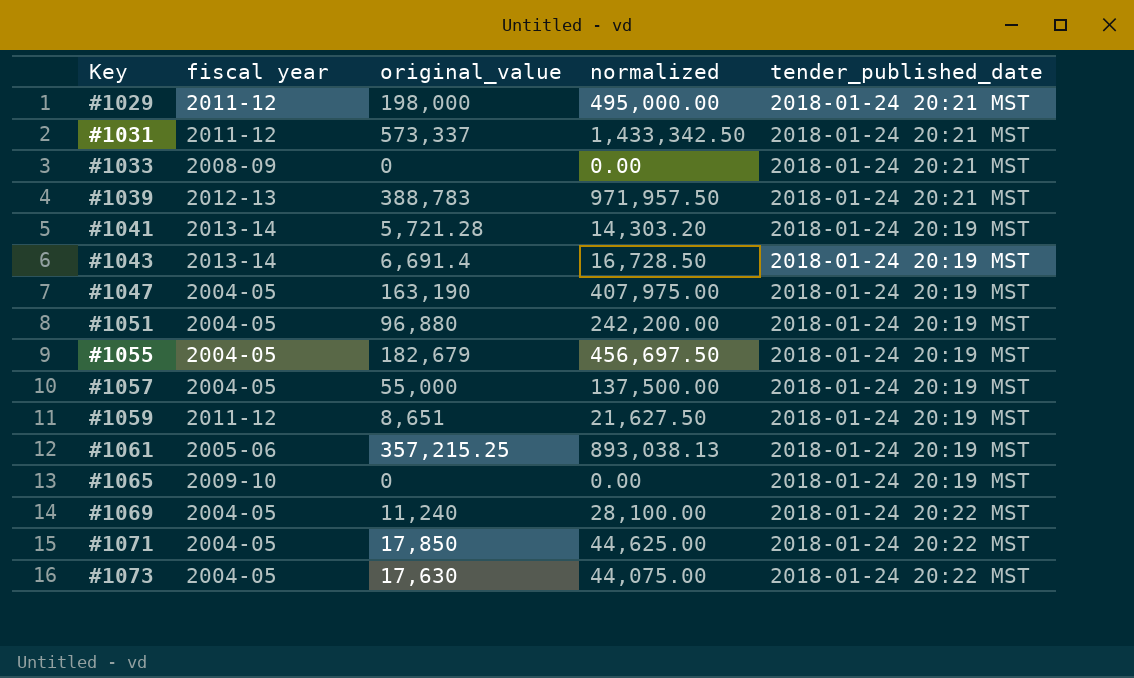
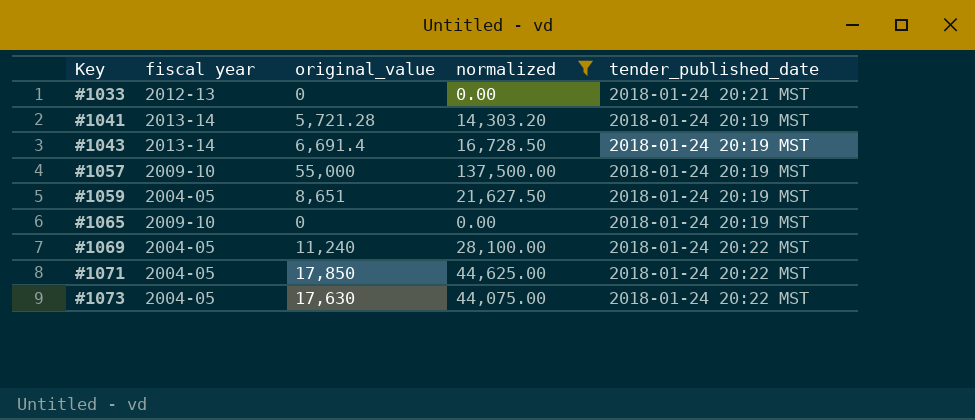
filter: none -> normalized <= 137,500.00
#1033 | fiscal year: 2008-09 -> 2012-13
#1057 | fiscal year: 2004-05 -> 2009-10
#1059 | fiscal year: 2011-12 -> 2004-05

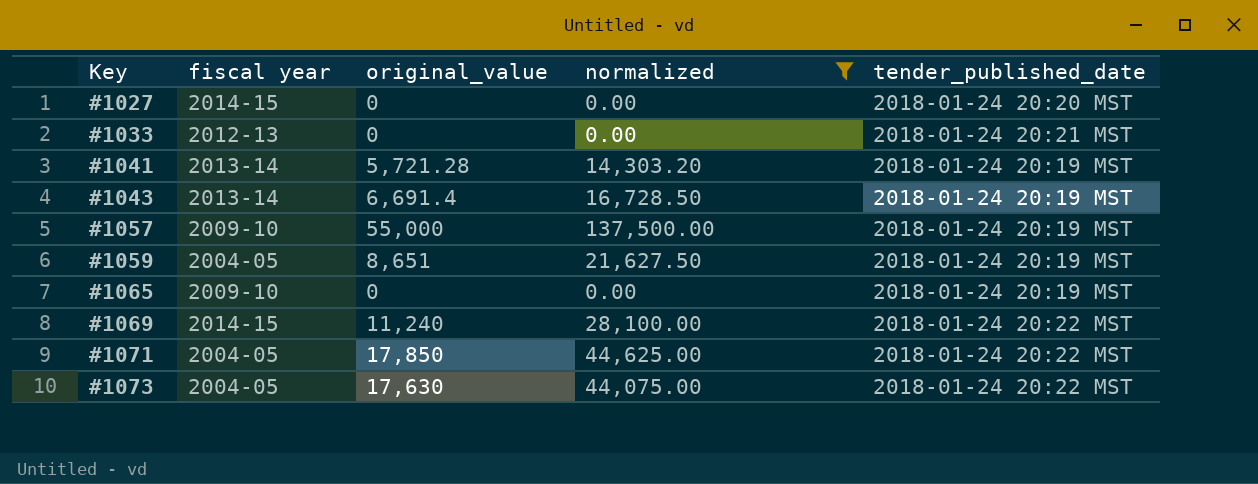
row #1027: none -> 2014-15 | 0 | 0.00 | 2018-01-24 20:20 MST
#1069 | fiscal year: 2004-05 -> 2014-15

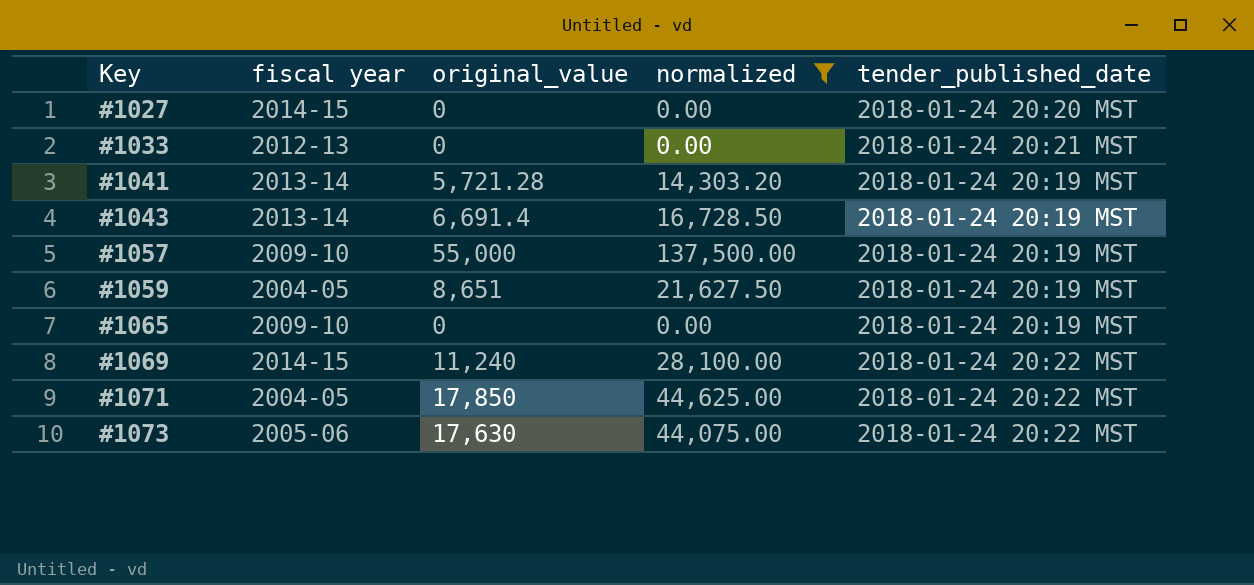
#1073 | fiscal year: 2004-05 -> 2005-06

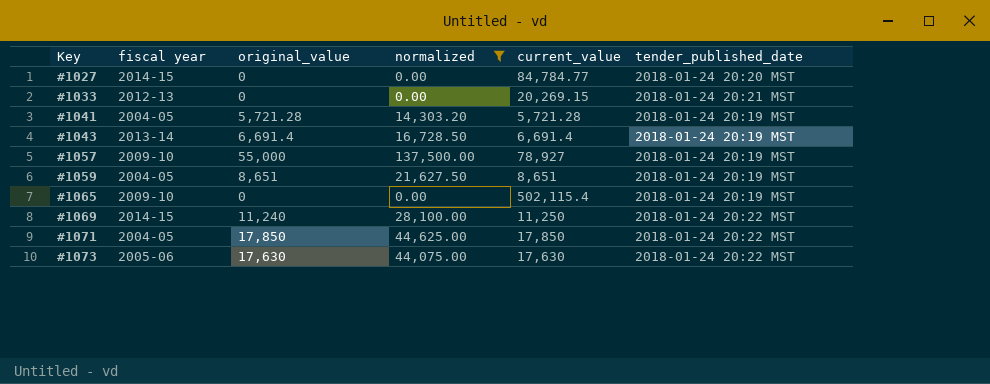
column current_value | position: none -> 5
#1041 | fiscal year: 2013-14 -> 2004-05

